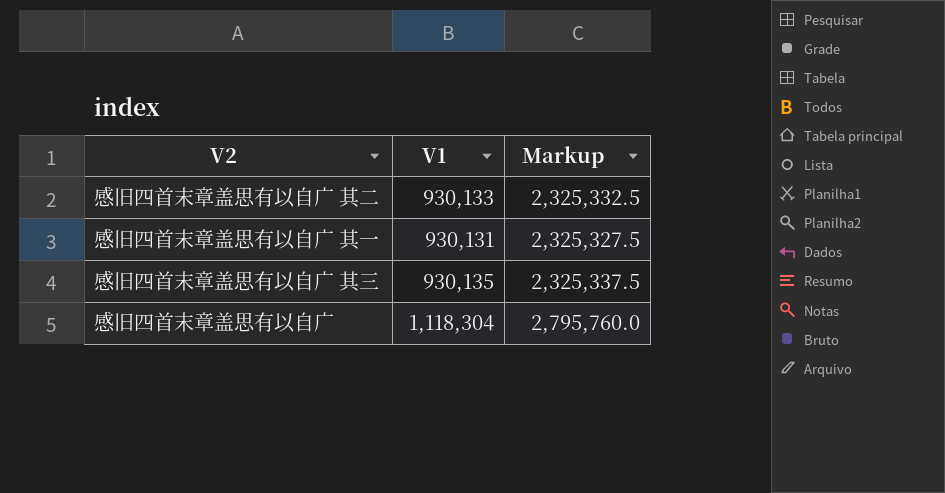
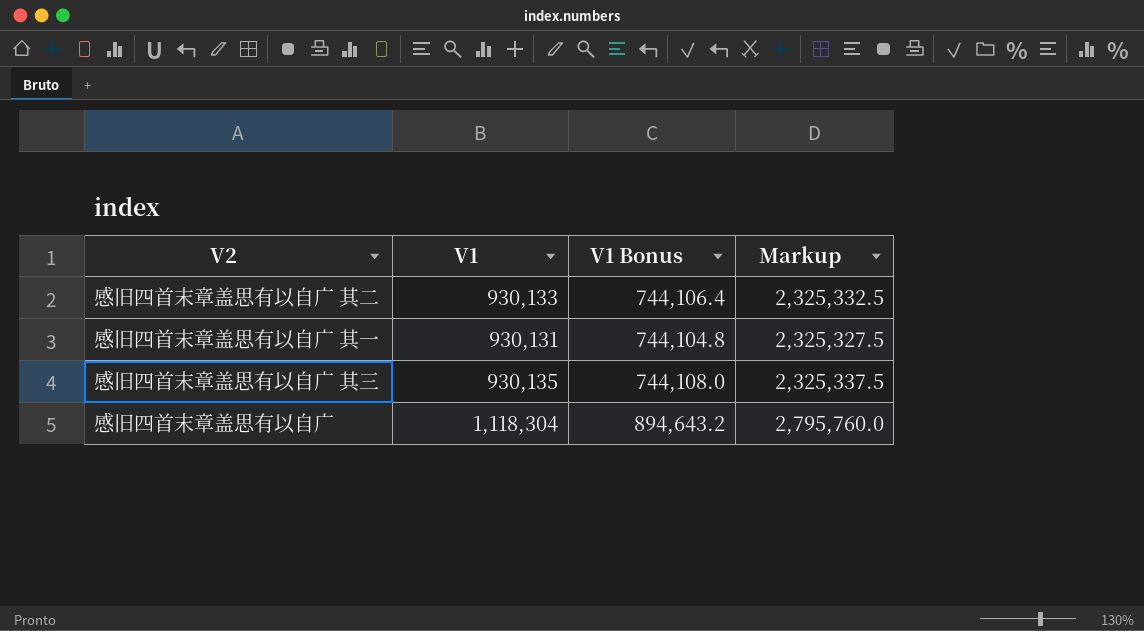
column V1 Bonus | formula: none -> [V1] * 0.8

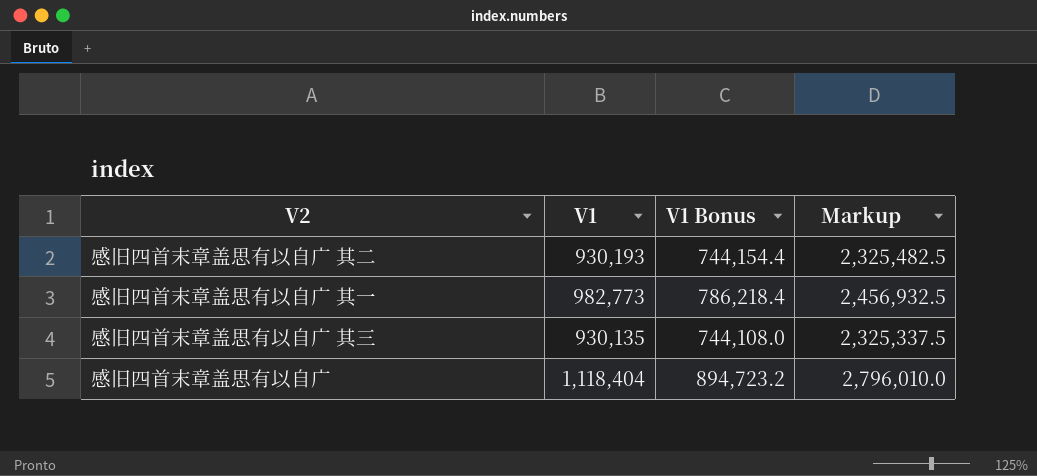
感旧四首末章盖思有以自广 其二 | V1: 930,133 -> 930,193
感旧四首末章盖思有以自广 其二 | V1 Bonus: 744,106.4 -> 744,154.4
感旧四首末章盖思有以自广 其二 | Markup: 2,325,332.5 -> 2,325,482.5
感旧四首末章盖思有以自广 其一 | V1: 930,131 -> 982,773
感旧四首末章盖思有以自广 其一 | V1 Bonus: 744,104.8 -> 786,218.4
感旧四首末章盖思有以自广 其一 | Markup: 2,325,327.5 -> 2,456,932.5
感旧四首末章盖思有以自广 | V1: 1,118,304 -> 1,118,404
感旧四首末章盖思有以自广 | V1 Bonus: 894,643.2 -> 894,723.2
感旧四首末章盖思有以自广 | Markup: 2,795,760.0 -> 2,796,010.0

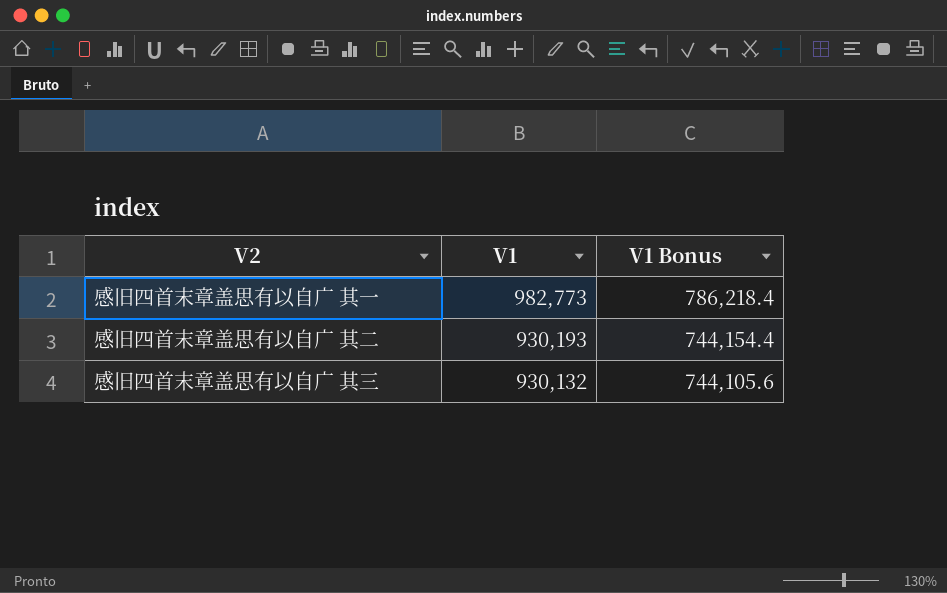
row order: none -> V1 descending
column Markup | formula: [V1] * 2.5 -> none
row 感旧四首末章盖思有以自广: 1,118,404 | 894,723.2 | 2,796,010.0 -> none
感旧四首末章盖思有以自广 其三 | V1: 930,135 -> 930,132
感旧四首末章盖思有以自广 其三 | V1 Bonus: 744,108.0 -> 744,105.6

